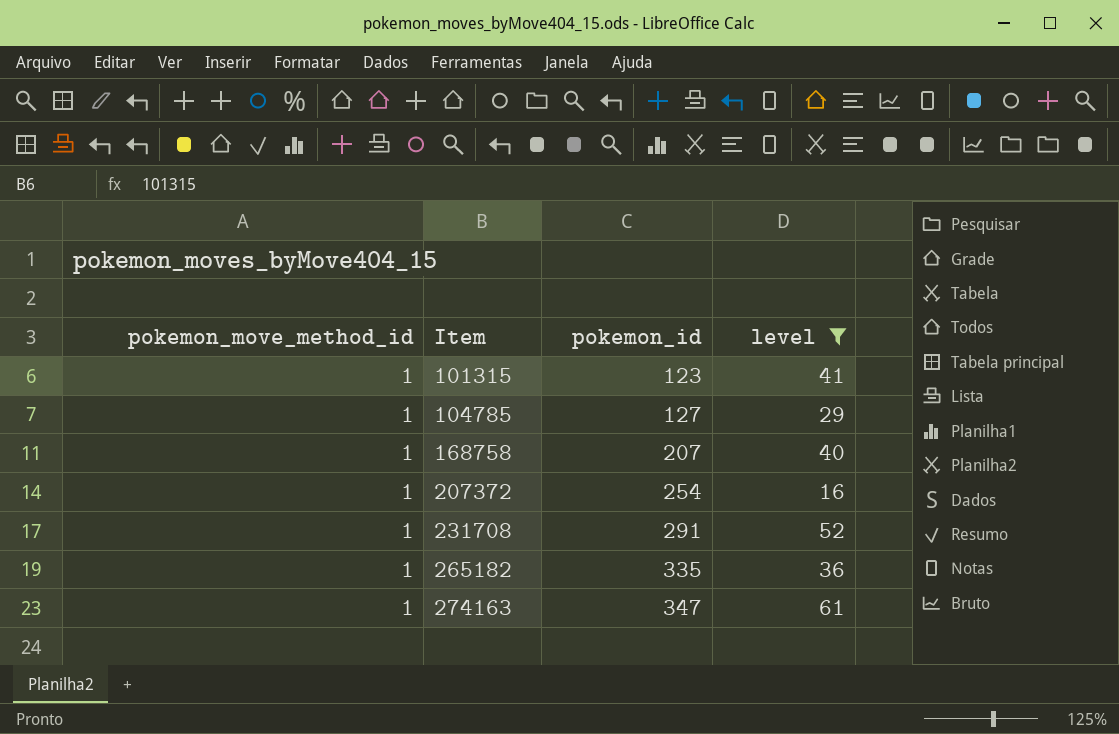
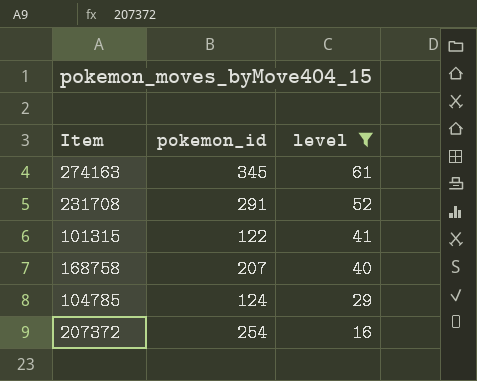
row order: Item ascending -> level descending
column pokemon_move_method_id | position: 1 -> none
row 265182: 1 | 335 | 36 -> none
274163 | pokemon_id: 347 -> 345
101315 | pokemon_id: 123 -> 122
104785 | pokemon_id: 127 -> 124

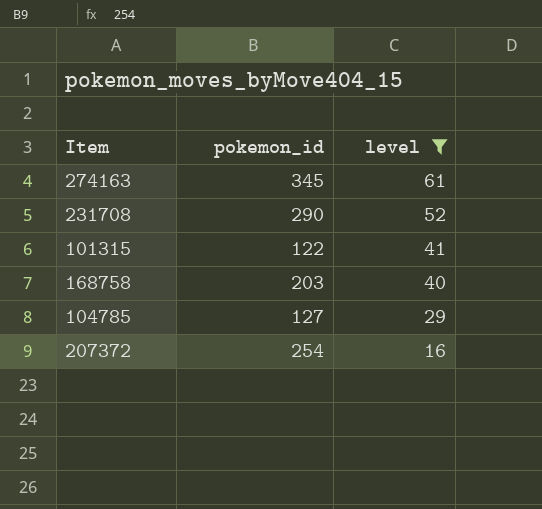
231708 | pokemon_id: 291 -> 290
168758 | pokemon_id: 207 -> 203
104785 | pokemon_id: 124 -> 127

